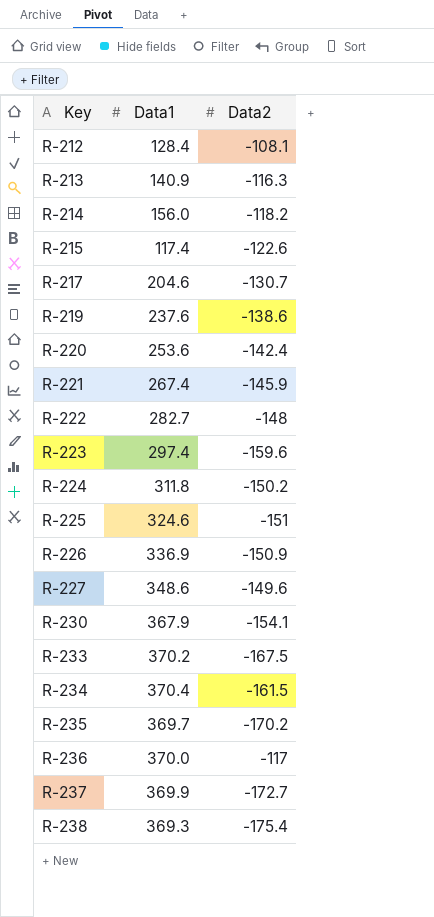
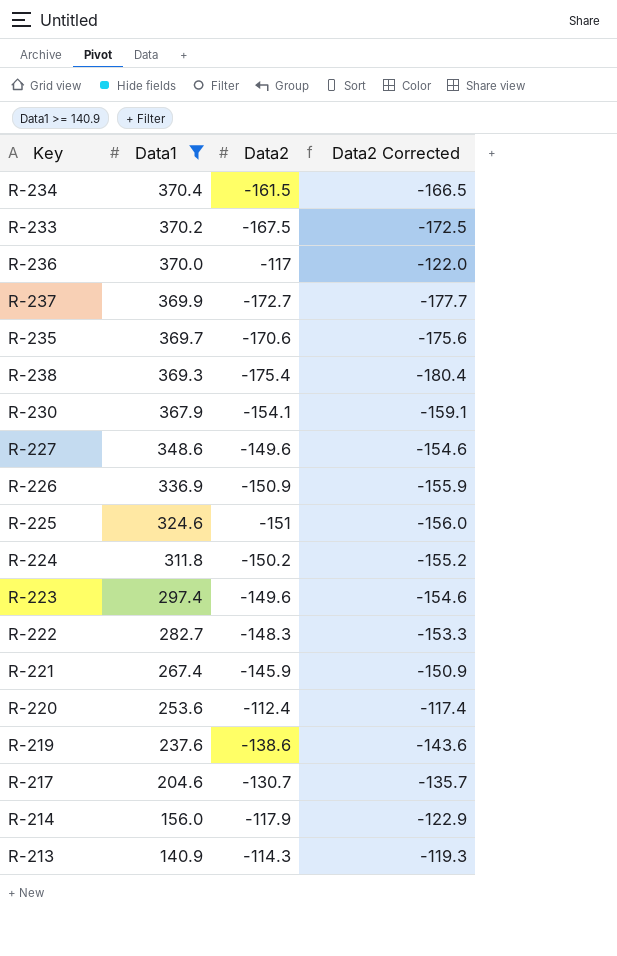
filter: none -> Data1 >= 140.9
row order: Key ascending -> Data1 descending
column Data2 Corrected | formula: none -> [Data2] - 5
R-235 | Data2: -170.2 -> -170.6
R-223 | Data2: -159.6 -> -149.6
R-222 | Data2: -148 -> -148.3
R-220 | Data2: -142.4 -> -112.4
R-214 | Data2: -118.2 -> -117.9
R-213 | Data2: -116.3 -> -114.3

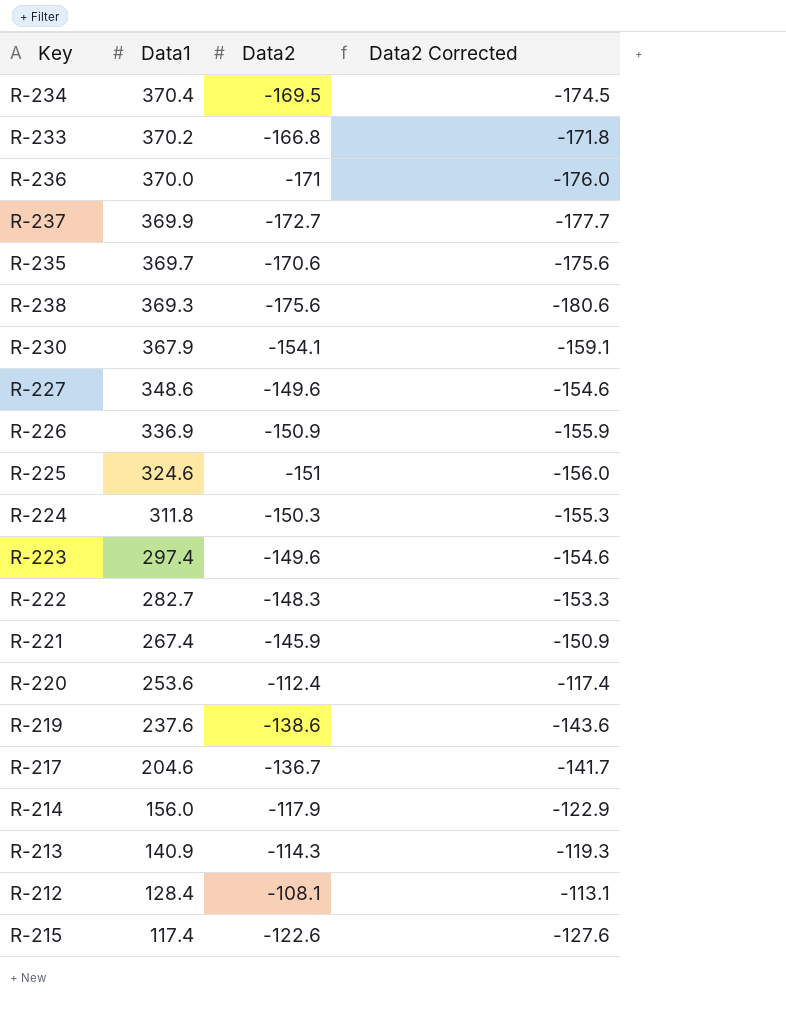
filter: Data1 >= 140.9 -> none
R-234 | Data2: -161.5 -> -169.5
R-234 | Data2 Corrected: -166.5 -> -174.5
R-233 | Data2: -167.5 -> -166.8
R-233 | Data2 Corrected: -172.5 -> -171.8
R-236 | Data2: -117 -> -171
R-236 | Data2 Corrected: -122.0 -> -176.0
R-238 | Data2: -175.4 -> -175.6
R-238 | Data2 Corrected: -180.4 -> -180.6
R-224 | Data2: -150.2 -> -150.3
R-224 | Data2 Corrected: -155.2 -> -155.3
R-217 | Data2: -130.7 -> -136.7
R-217 | Data2 Corrected: -135.7 -> -141.7

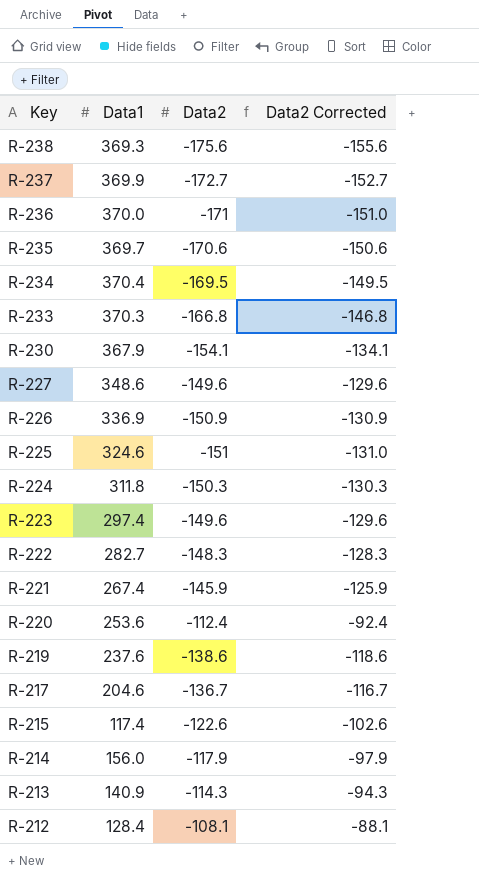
row order: Data1 descending -> Key descending
column Data2 Corrected | formula: [Data2] - 5 -> [Data2] + 20
R-233 | Data1: 370.2 -> 370.3

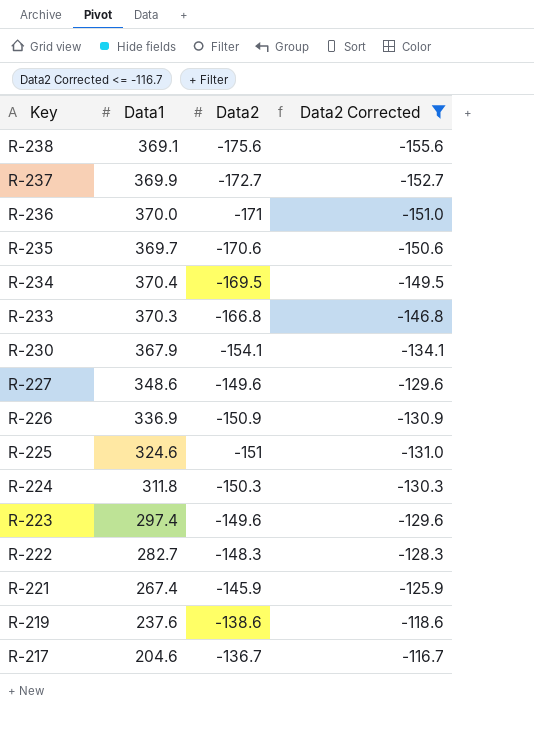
filter: none -> Data2 Corrected <= -116.7
R-238 | Data1: 369.3 -> 369.1

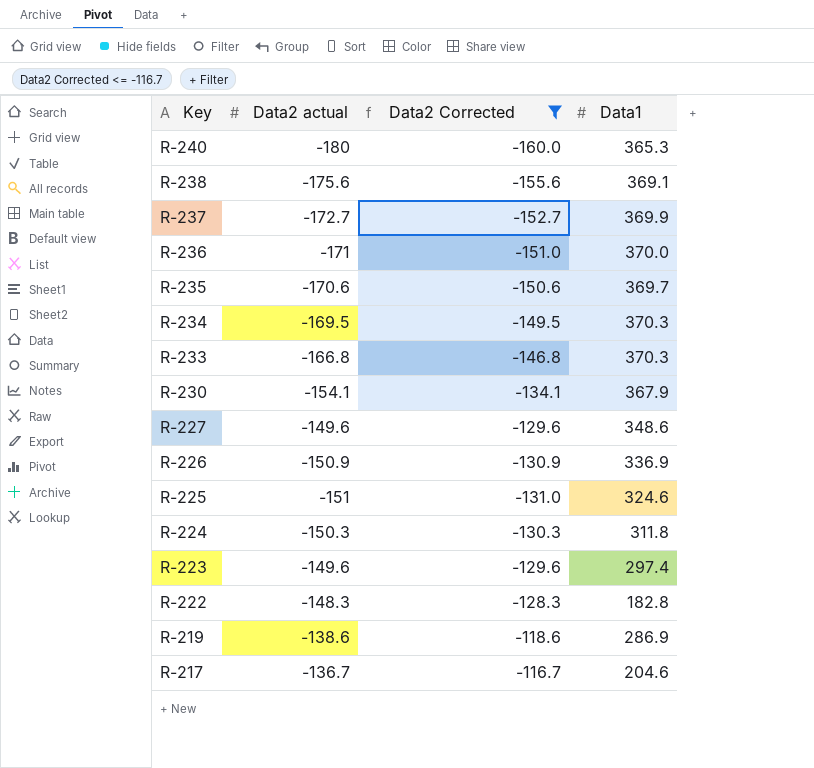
column name: Data2 -> Data2 actual
column Data1 | position: 2 -> 4
row R-221: 267.4 | -145.9 | -125.9 -> none
row R-240: none -> -180 | -160.0 | 365.3
R-234 | Data1: 370.4 -> 370.3
R-222 | Data1: 282.7 -> 182.8
R-219 | Data1: 237.6 -> 286.9

